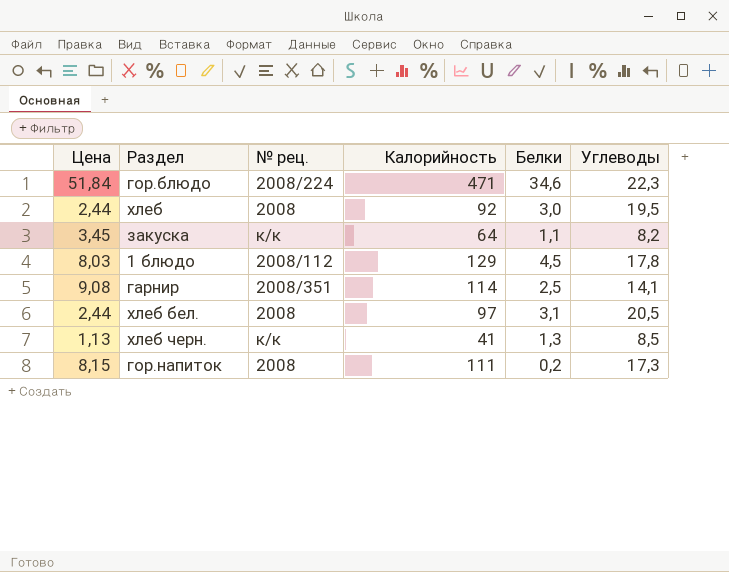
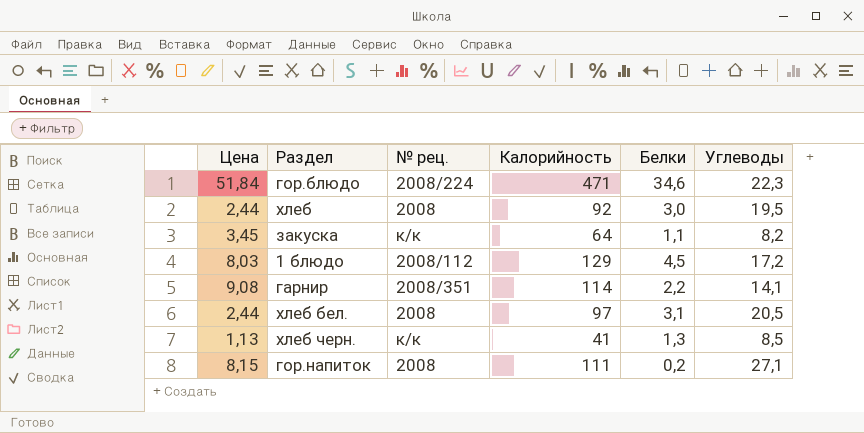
1 блюдо | Углеводы: 17,8 -> 17,2
гарнир | Белки: 2,5 -> 2,2
гор.напиток | Углеводы: 17,3 -> 27,1

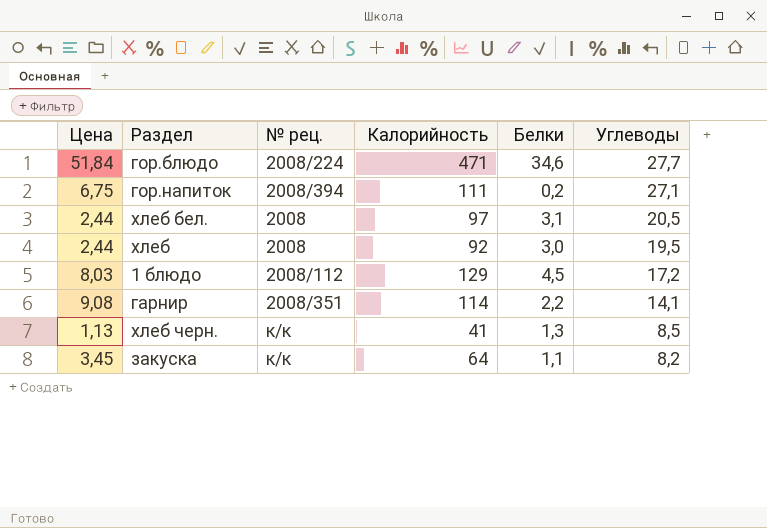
row order: none -> Углеводы descending
гор.блюдо | Углеводы: 22,3 -> 27,7
гор.напиток | Цена: 8,15 -> 6,75
гор.напиток | № рец.: 2008 -> 2008/394

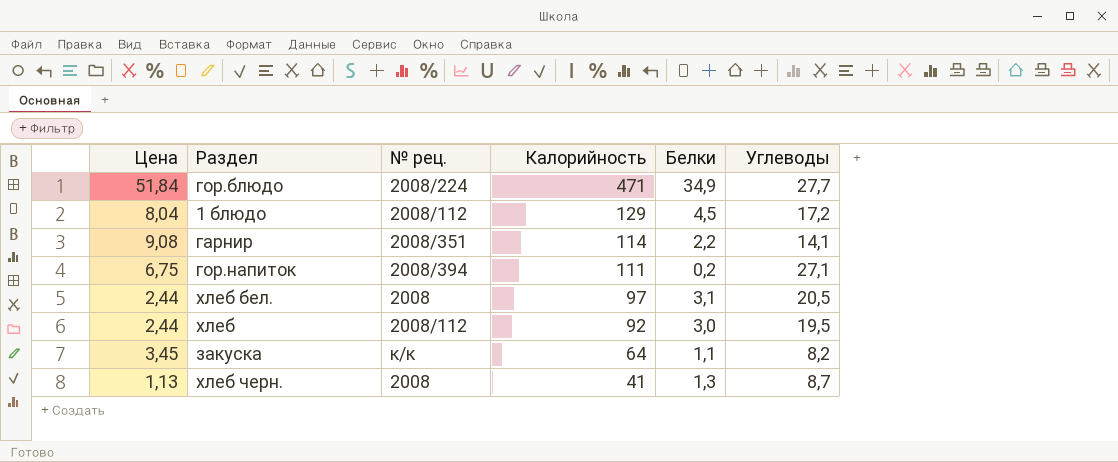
row order: Углеводы descending -> Калорийность descending
гор.блюдо | Белки: 34,6 -> 34,9
1 блюдо | Цена: 8,03 -> 8,04
хлеб | № рец.: 2008 -> 2008/112
хлеб черн. | № рец.: к/к -> 2008
хлеб черн. | Углеводы: 8,5 -> 8,7

